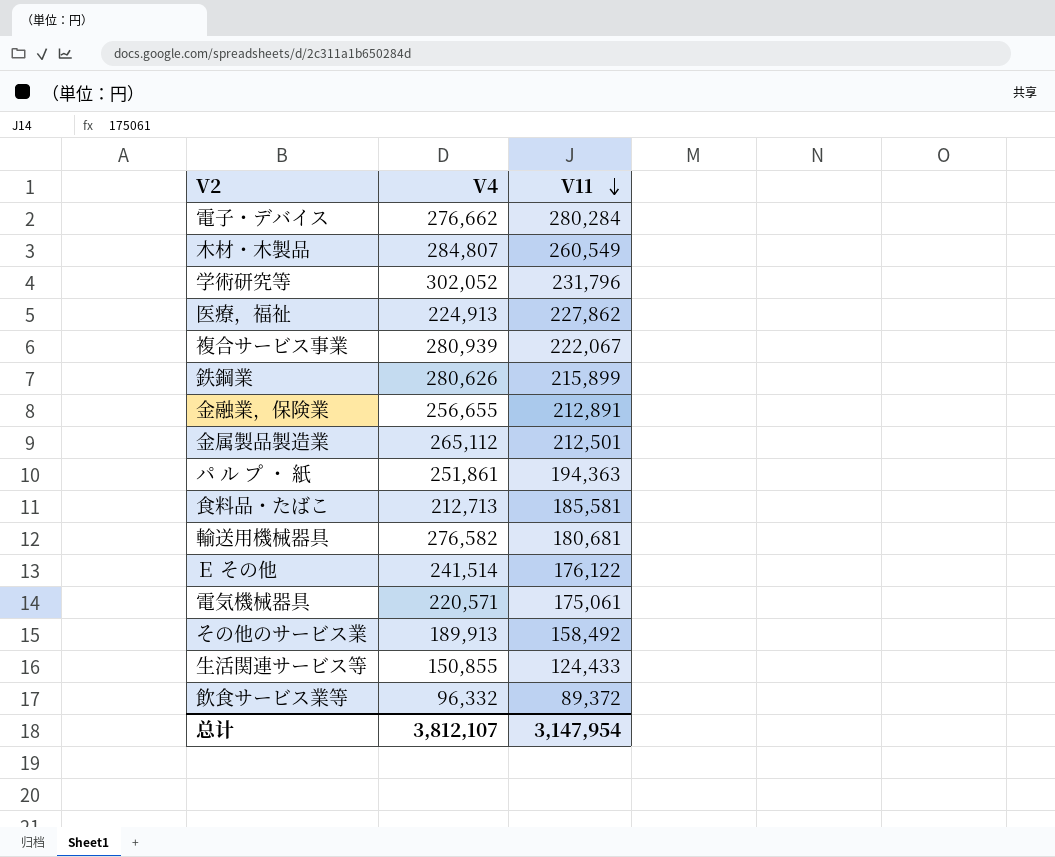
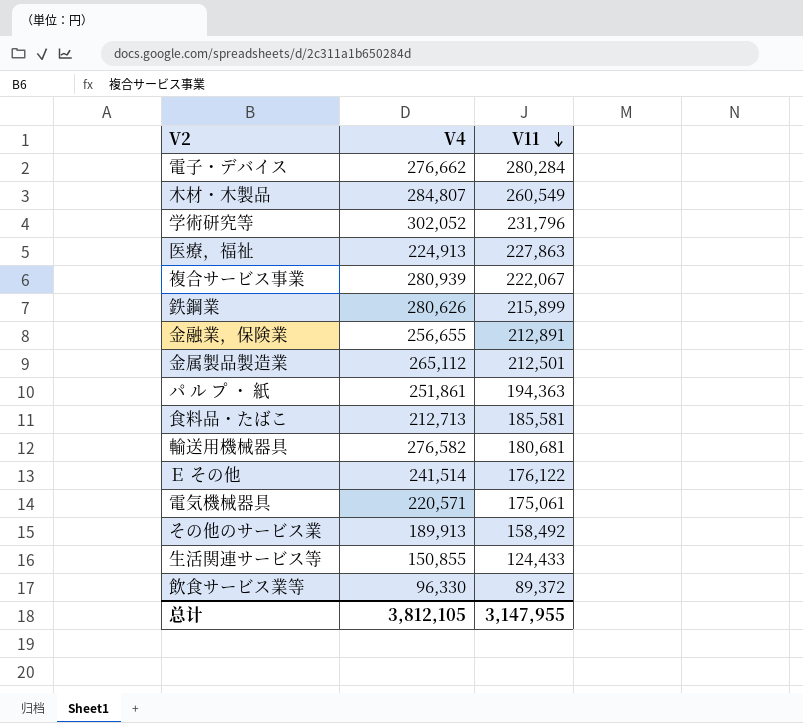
医療，福祉 | V11: 227,862 -> 227,863
飲食サービス業等 | V4: 96,332 -> 96,330
总计 | V4: 3,812,107 -> 3,812,105
总计 | V11: 3,147,954 -> 3,147,955

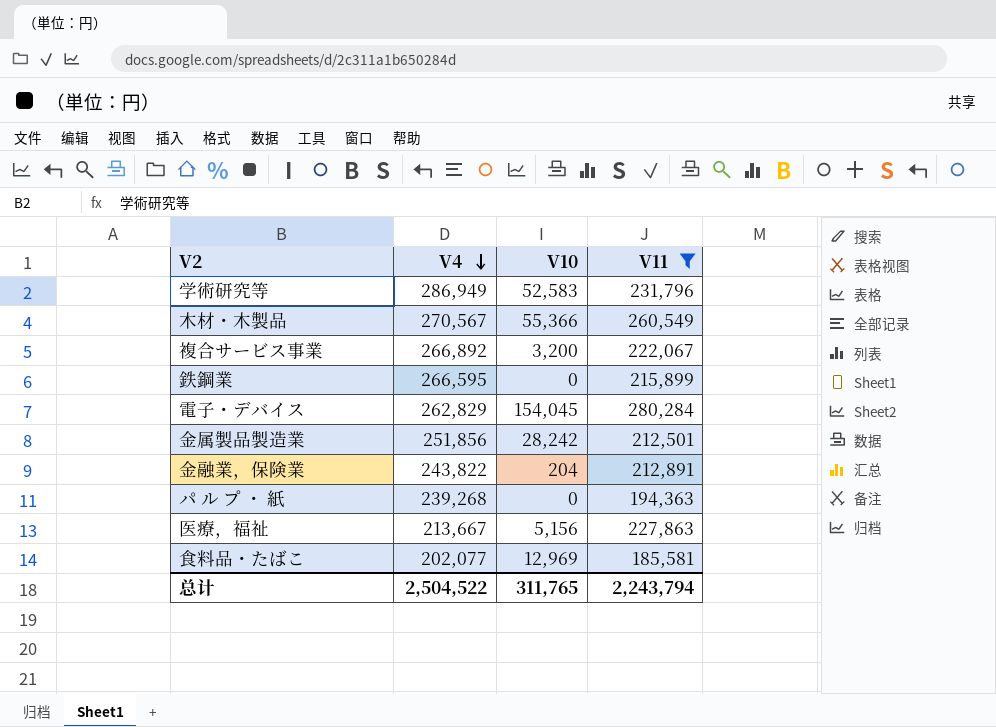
filter: none -> V11 >= 185,581
row order: V11 descending -> V4 descending
column V10 | position: none -> 3
学術研究等 | V4: 302,052 -> 286,949
木材・木製品 | V4: 284,807 -> 270,567
複合サービス事業 | V4: 280,939 -> 266,892
鉄鋼業 | V4: 280,626 -> 266,595
電子・デバイス | V4: 276,662 -> 262,829
金属製品製造業 | V4: 265,112 -> 251,856
金融業，保険業 | V4: 256,655 -> 243,822
パ ル プ ・ 紙 | V4: 251,861 -> 239,268
医療，福祉 | V4: 224,913 -> 213,667
食料品・たばこ | V4: 212,713 -> 202,077
总计 | V4: 3,812,105 -> 2,504,522
总计 | V11: 3,147,955 -> 2,243,794

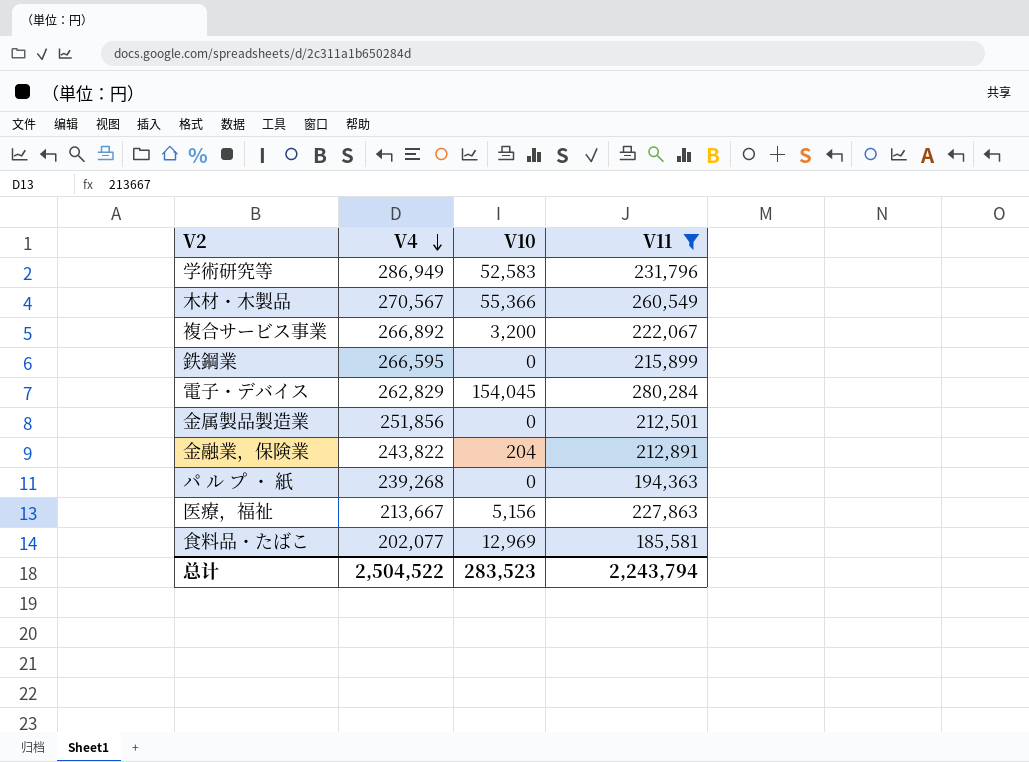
金属製品製造業 | V10: 28,242 -> 0
总计 | V10: 311,765 -> 283,523

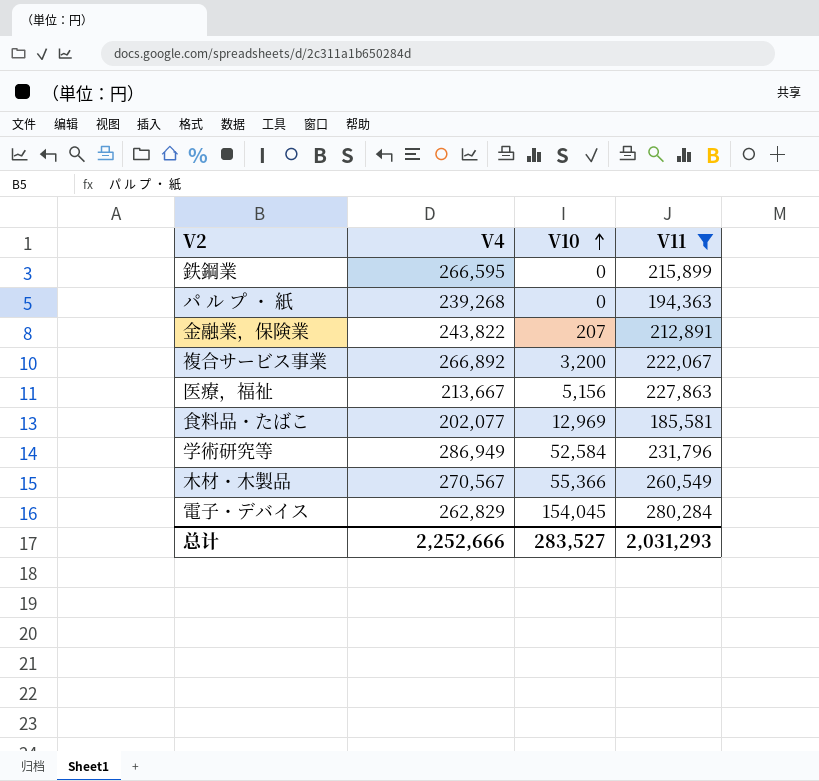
row order: V4 descending -> V10 ascending
row 金属製品製造業: 251,856 | 0 | 212,501 -> none
金融業，保険業 | V10: 204 -> 207
学術研究等 | V10: 52,583 -> 52,584
总计 | V4: 2,504,522 -> 2,252,666
总计 | V10: 283,523 -> 283,527
总计 | V11: 2,243,794 -> 2,031,293

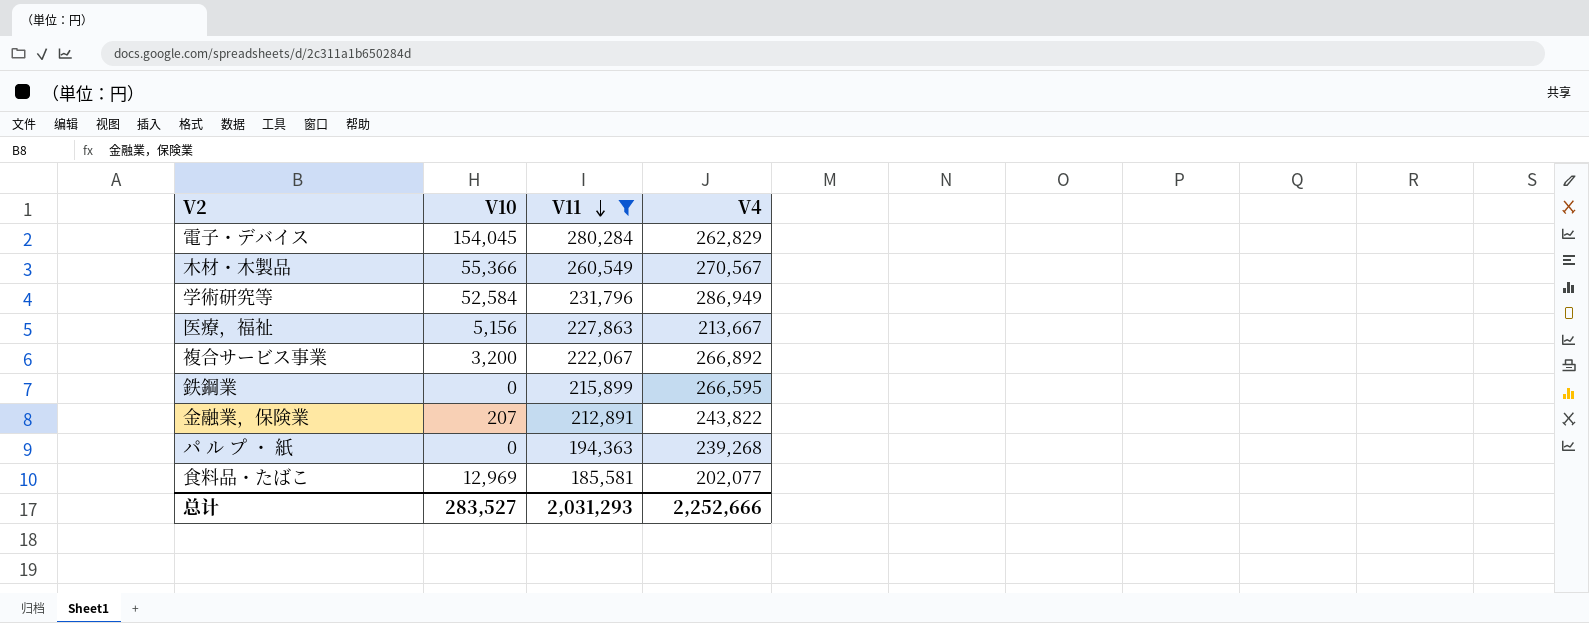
row order: V10 ascending -> V11 descending
column V4 | position: 2 -> 4

